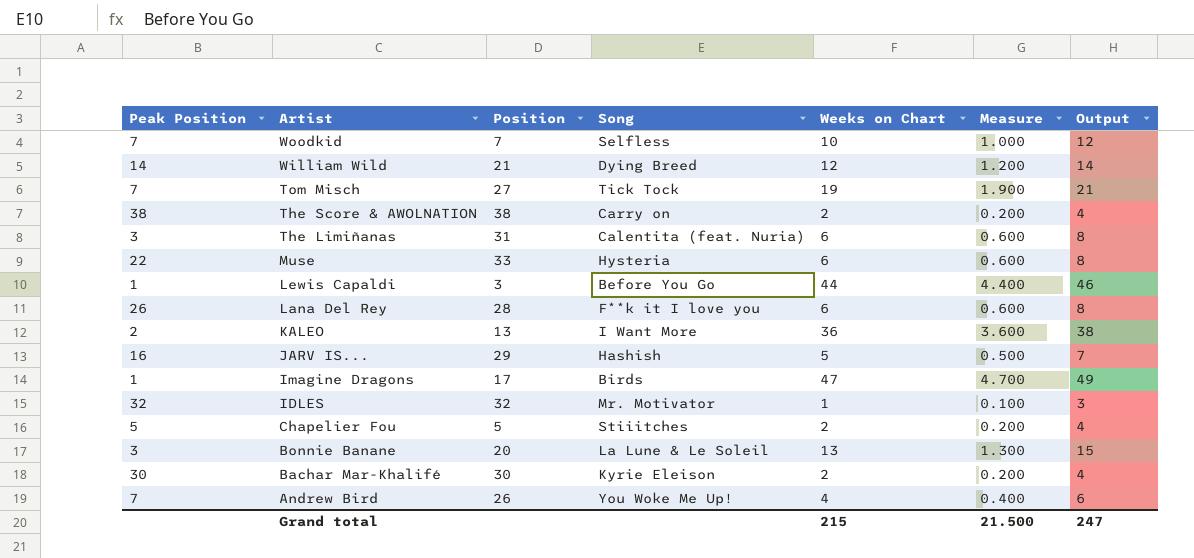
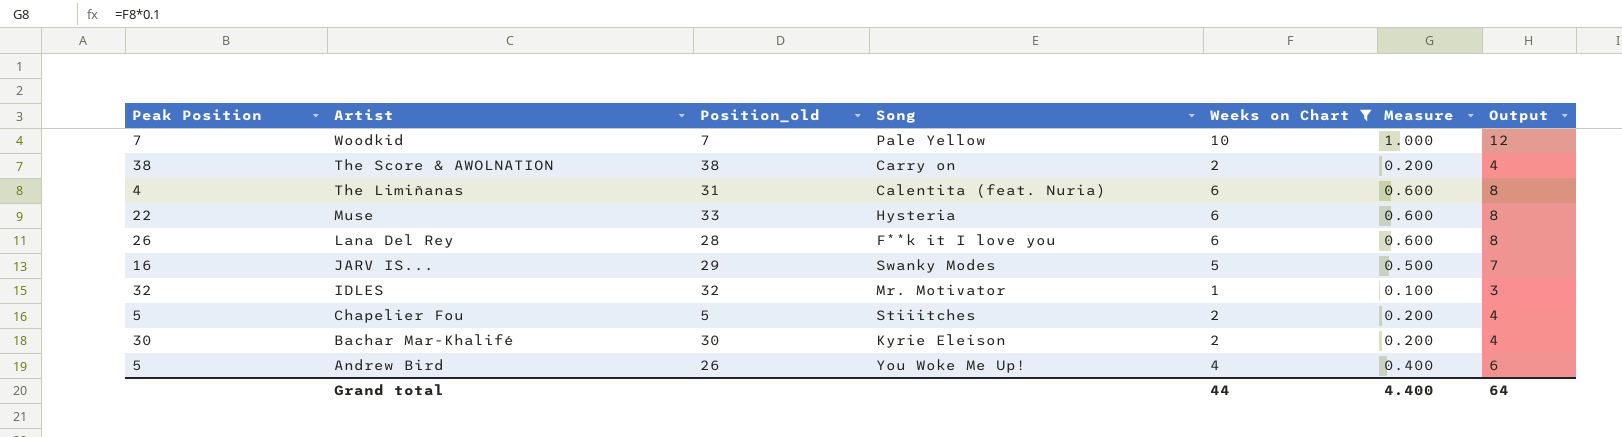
filter: none -> Weeks on Chart <= 10
column name: Position -> Position_old
Woodkid | Song: Selfless -> Pale Yellow
The Limiñanas | Peak Position: 3 -> 4
JARV IS... | Song: Hashish -> Swanky Modes
Andrew Bird | Peak Position: 7 -> 5
Grand total | Weeks on Chart: 215 -> 44
Grand total | Measure: 21.500 -> 4.400
Grand total | Output: 247 -> 64

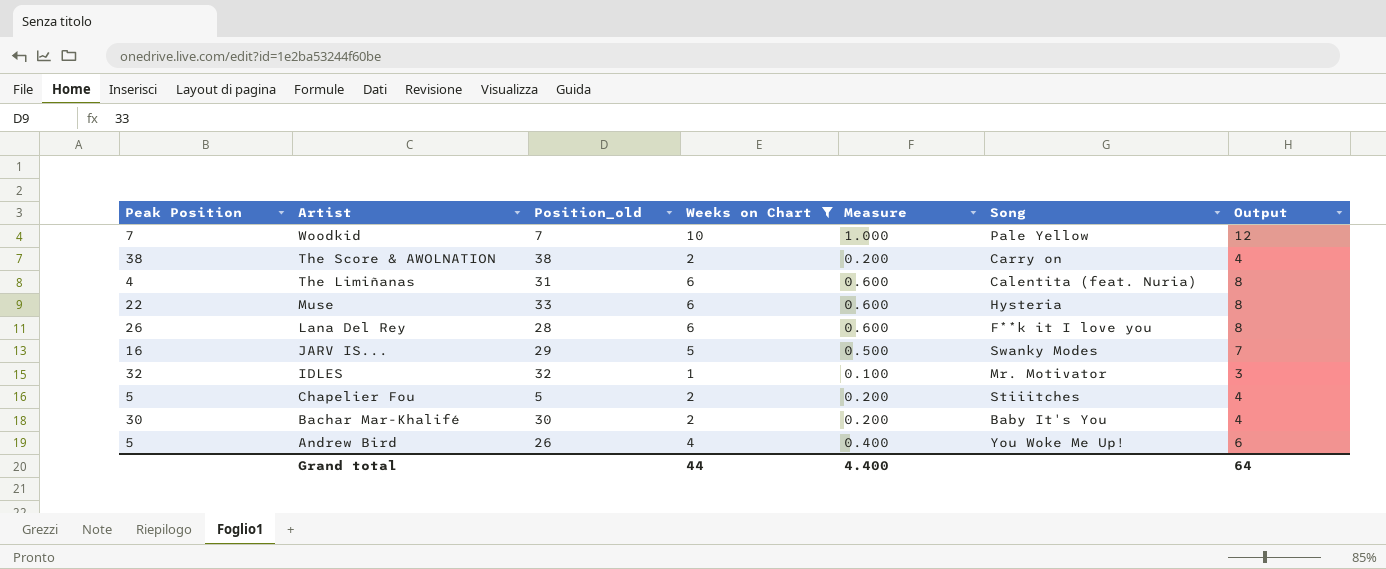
column Song | position: 4 -> 6
Bachar Mar-Khalifé | Song: Kyrie Eleison -> Baby It's You

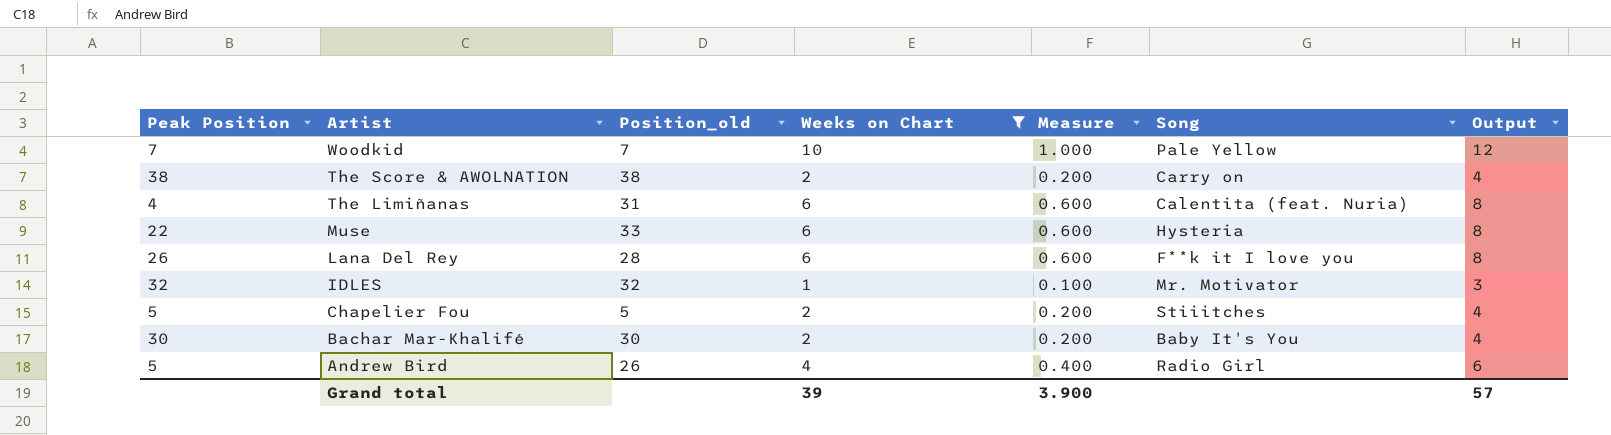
row JARV IS...: 16 | 29 | 5 | 0.500 | Swanky Modes | 7 -> none
Andrew Bird | Song: You Woke Me Up! -> Radio Girl
Grand total | Weeks on Chart: 44 -> 39
Grand total | Measure: 4.400 -> 3.900
Grand total | Output: 64 -> 57

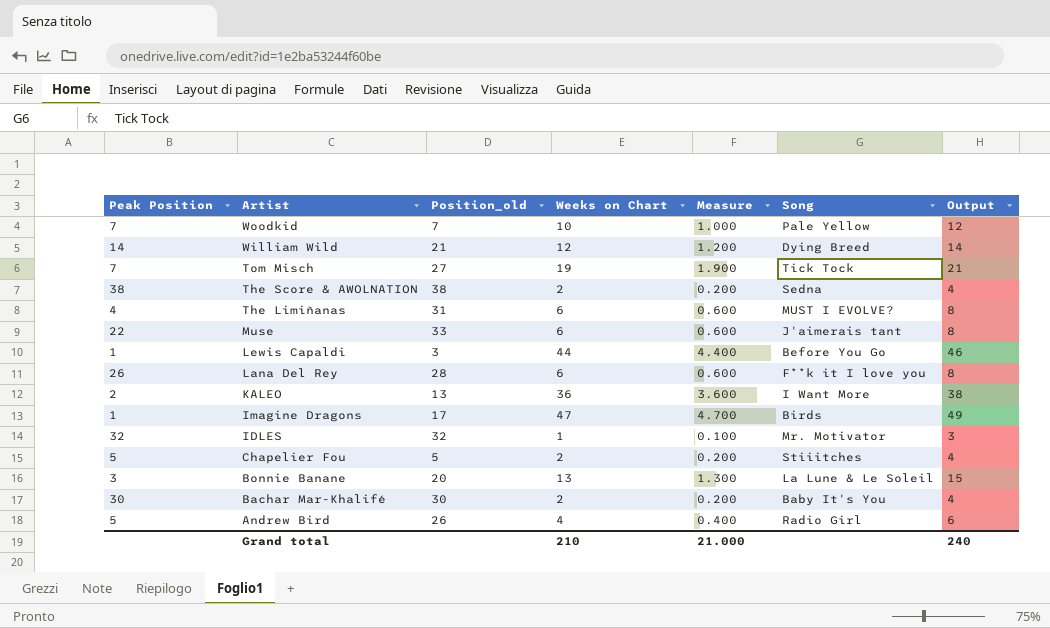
filter: Weeks on Chart <= 10 -> none
The Score & AWOLNATION | Song: Carry on -> Sedna
The Limiñanas | Song: Calentita (feat. Nuria) -> MUST I EVOLVE?
Muse | Song: Hysteria -> J'aimerais tant
Grand total | Weeks on Chart: 39 -> 210
Grand total | Measure: 3.900 -> 21.000
Grand total | Output: 57 -> 240

